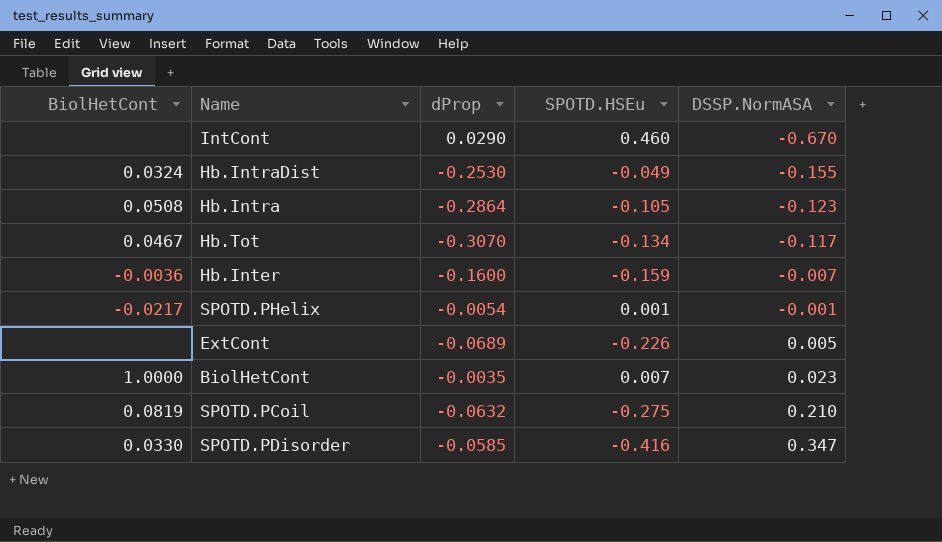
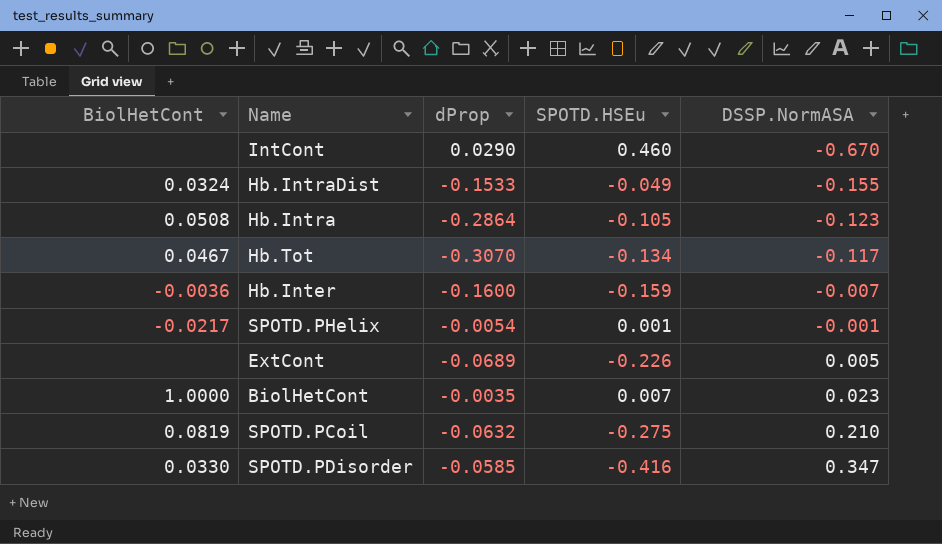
Hb.IntraDist | dProp: -0.2530 -> -0.1533

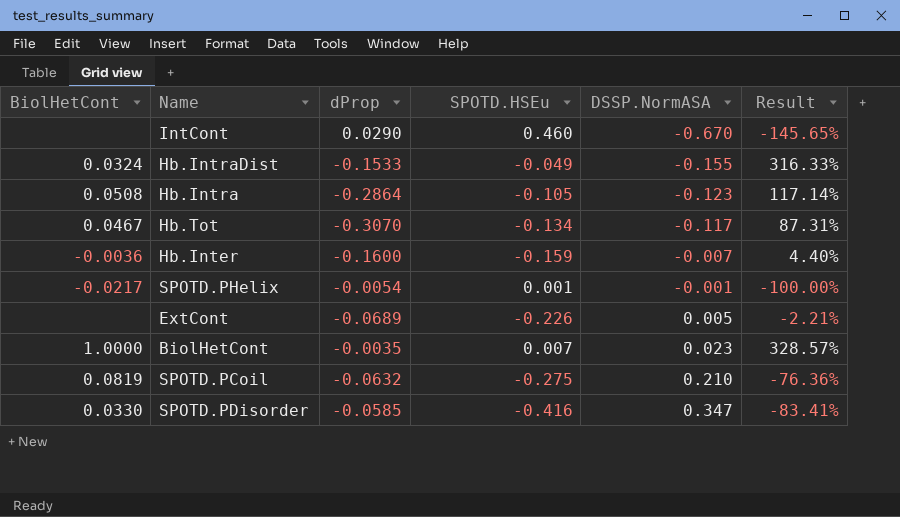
column Result | formula: none -> [DSSP.NormASA] / [SPOTD.HSEu]

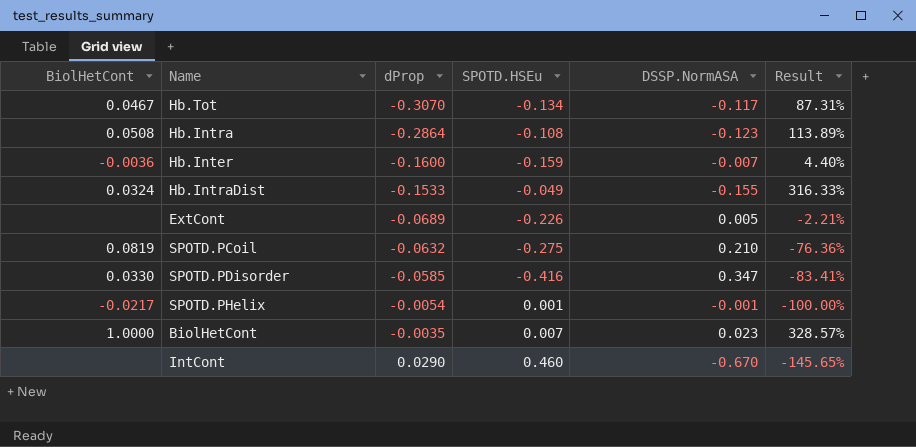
row order: DSSP.NormASA ascending -> dProp ascending
Hb.Intra | SPOTD.HSEu: -0.105 -> -0.108
Hb.Intra | Result: 117.14% -> 113.89%

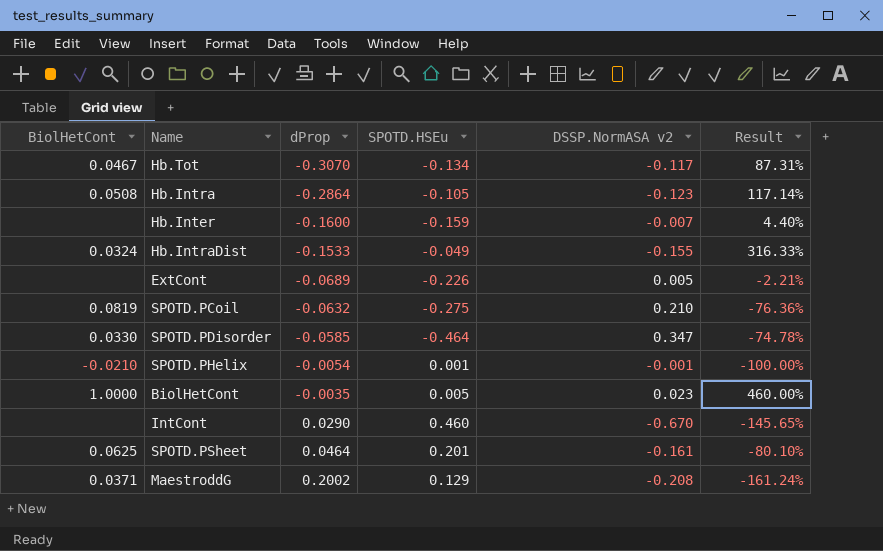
column name: DSSP.NormASA -> DSSP.NormASA v2
Hb.Intra | SPOTD.HSEu: -0.108 -> -0.105
Hb.Intra | Result: 113.89% -> 117.14%
Hb.Inter | BiolHetCont: -0.0036 -> none
SPOTD.PDisorder | SPOTD.HSEu: -0.416 -> -0.464
SPOTD.PDisorder | Result: -83.41% -> -74.78%
SPOTD.PHelix | BiolHetCont: -0.0217 -> -0.0210
BiolHetCont | SPOTD.HSEu: 0.007 -> 0.005
BiolHetCont | Result: 328.57% -> 460.00%
row SPOTD.PSheet: none -> 0.0625 | 0.0464 | 0.201 | -0.161 | -80.10%
row MaestroddG: none -> 0.0371 | 0.2002 | 0.129 | -0.208 | -161.24%

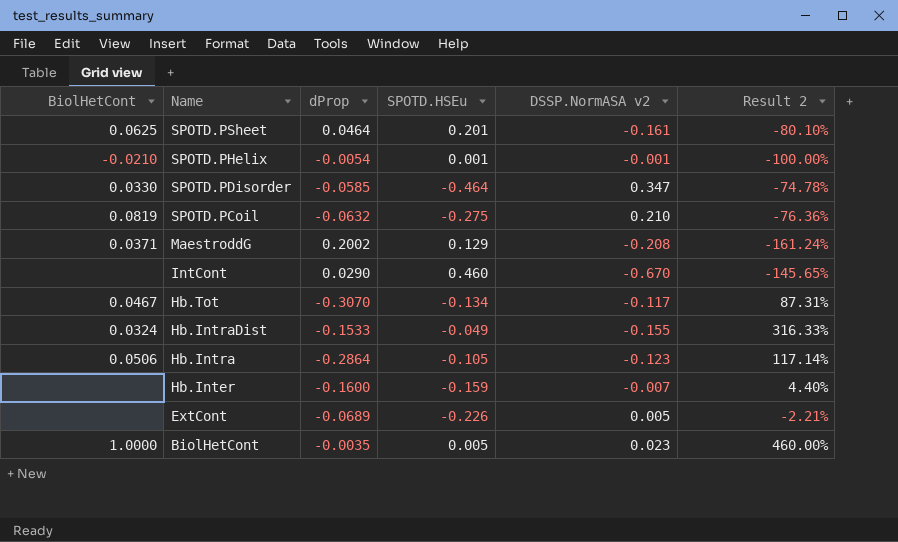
row order: dProp ascending -> Name descending
column name: Result -> Result 2
Hb.Intra | BiolHetCont: 0.0508 -> 0.0506

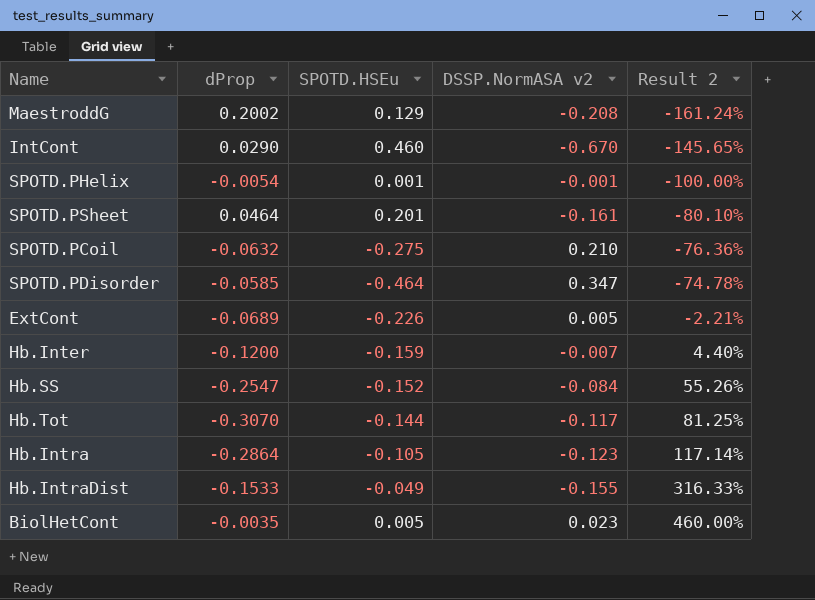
row order: Name descending -> Result 2 ascending
column BiolHetCont | position: 1 -> none
Hb.Inter | dProp: -0.1600 -> -0.1200
row Hb.SS: none -> -0.2547 | -0.152 | -0.084 | 55.26%
Hb.Tot | SPOTD.HSEu: -0.134 -> -0.144
Hb.Tot | Result 2: 87.31% -> 81.25%

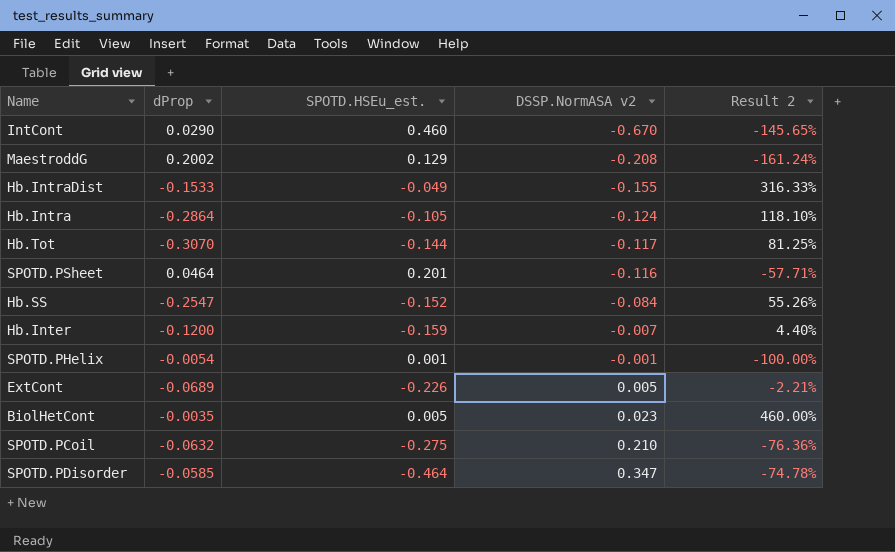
row order: Result 2 ascending -> DSSP.NormASA v2 ascending
column name: SPOTD.HSEu -> SPOTD.HSEu_est.
Hb.Intra | DSSP.NormASA v2: -0.123 -> -0.124
Hb.Intra | Result 2: 117.14% -> 118.10%
SPOTD.PSheet | DSSP.NormASA v2: -0.161 -> -0.116
SPOTD.PSheet | Result 2: -80.10% -> -57.71%

